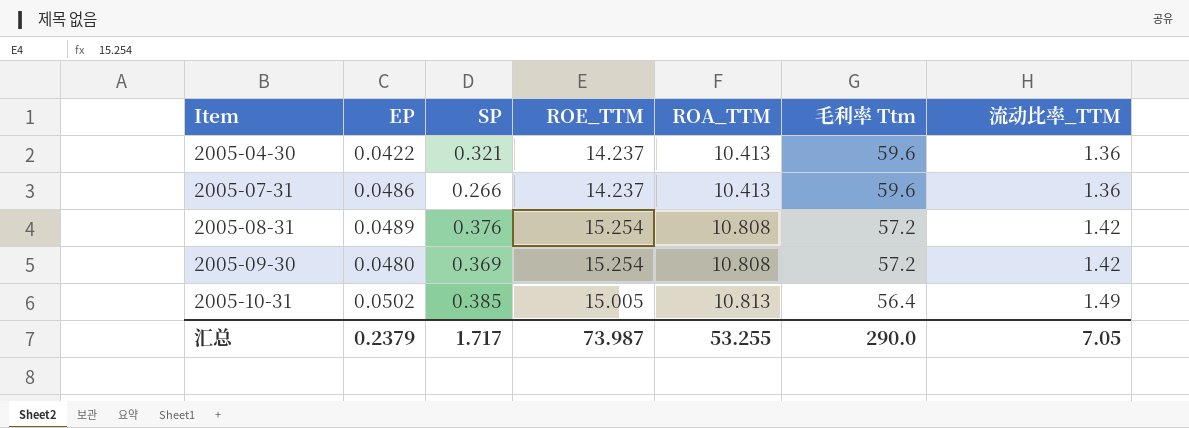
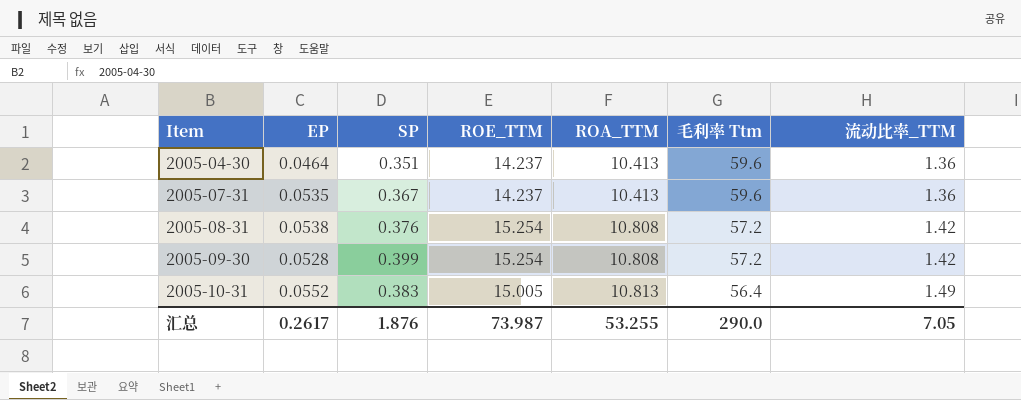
2005-04-30 | EP: 0.0422 -> 0.0464
2005-04-30 | SP: 0.321 -> 0.351
2005-07-31 | EP: 0.0486 -> 0.0535
2005-07-31 | SP: 0.266 -> 0.367
2005-08-31 | EP: 0.0489 -> 0.0538
2005-09-30 | EP: 0.0480 -> 0.0528
2005-09-30 | SP: 0.369 -> 0.399
2005-10-31 | EP: 0.0502 -> 0.0552
2005-10-31 | SP: 0.385 -> 0.383
汇总 | EP: 0.2379 -> 0.2617
汇总 | SP: 1.717 -> 1.876

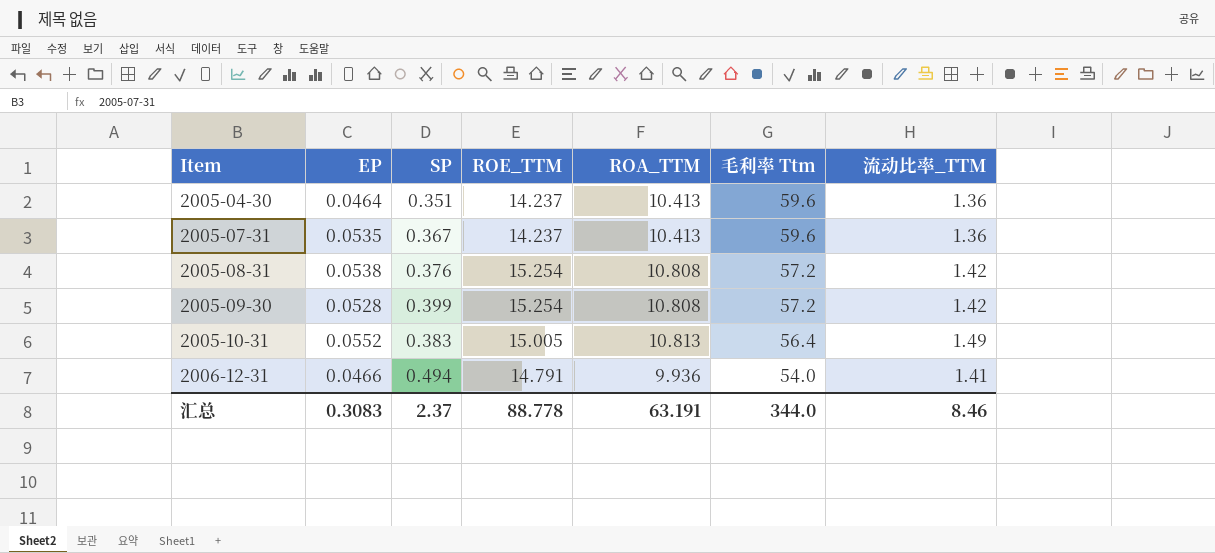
row 2006-12-31: none -> 0.0466 | 0.494 | 14.791 | 9.936 | 54.0 | 1.41
汇总 | EP: 0.2617 -> 0.3083
汇总 | SP: 1.876 -> 2.37
汇总 | ROE_TTM: 73.987 -> 88.778
汇总 | ROA_TTM: 53.255 -> 63.191
汇总 | 毛利率 Ttm: 290.0 -> 344.0
汇总 | 流动比率_TTM: 7.05 -> 8.46

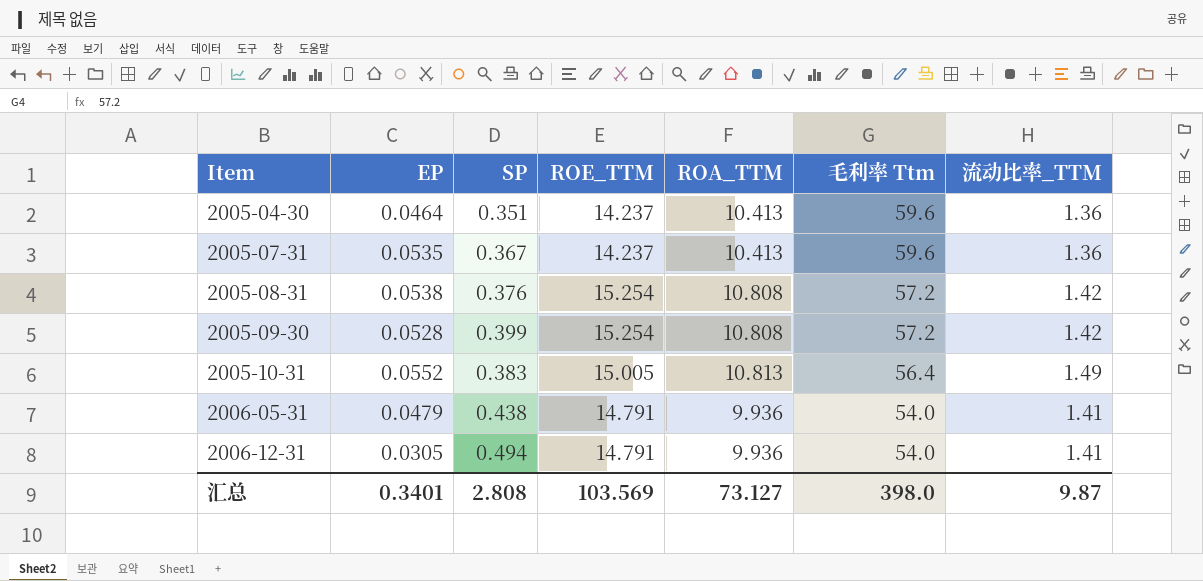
row 2006-05-31: none -> 0.0479 | 0.438 | 14.791 | 9.936 | 54.0 | 1.41
2006-12-31 | EP: 0.0466 -> 0.0305
汇总 | EP: 0.3083 -> 0.3401
汇总 | SP: 2.37 -> 2.808
汇总 | ROE_TTM: 88.778 -> 103.569
汇总 | ROA_TTM: 63.191 -> 73.127
汇总 | 毛利率 Ttm: 344.0 -> 398.0
汇总 | 流动比率_TTM: 8.46 -> 9.87

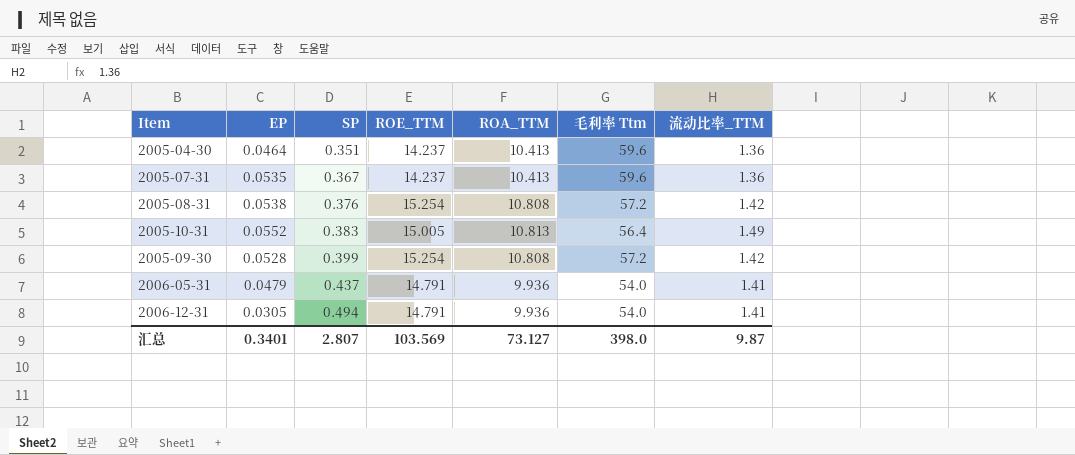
row order: Item ascending -> SP ascending
2006-05-31 | SP: 0.438 -> 0.437
汇总 | SP: 2.808 -> 2.807

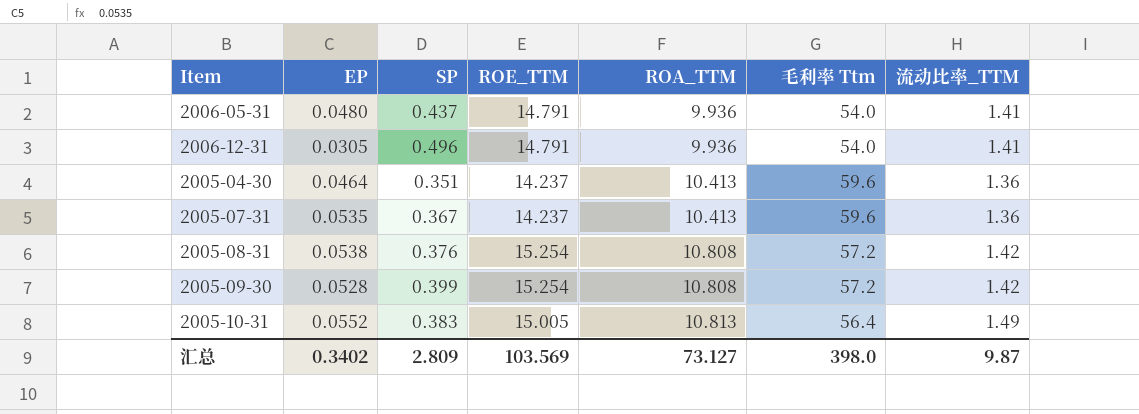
row order: SP ascending -> ROA_TTM ascending
2006-05-31 | EP: 0.0479 -> 0.0480
2006-12-31 | SP: 0.494 -> 0.496
汇总 | EP: 0.3401 -> 0.3402
汇总 | SP: 2.807 -> 2.809

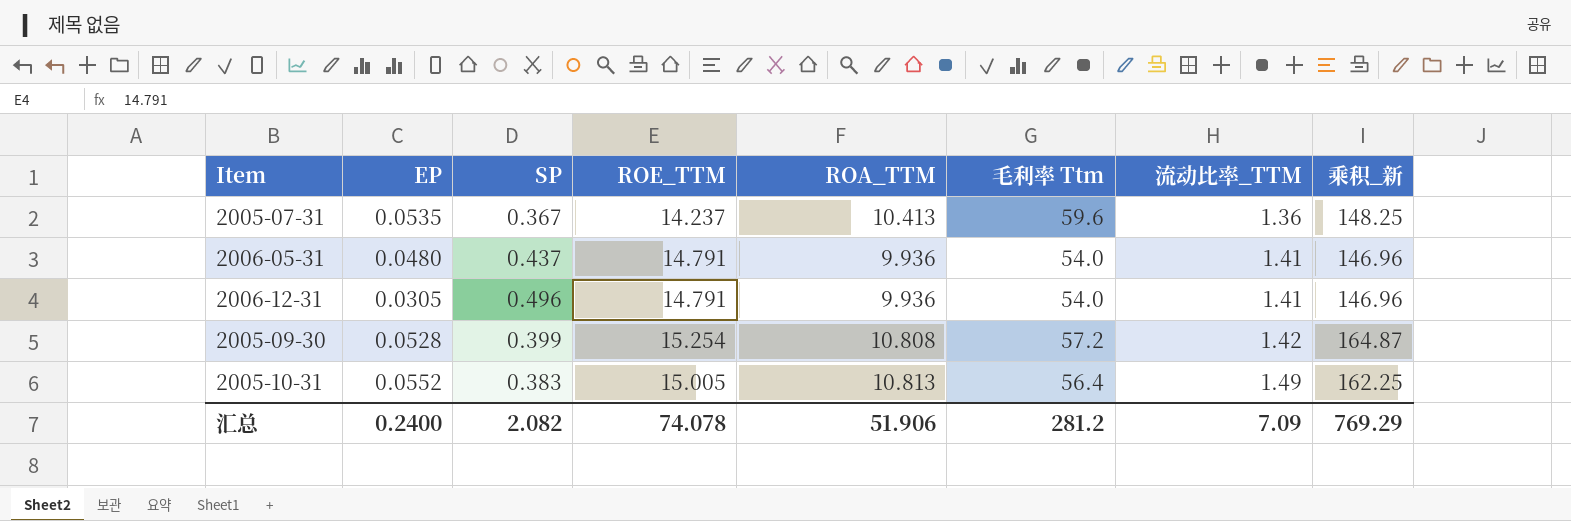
row order: ROA_TTM ascending -> 流动比率_TTM ascending
column 乘积_新 | formula: none -> [ROE_TTM] * [ROA_TTM]
row 2005-04-30: 0.0464 | 0.351 | 14.237 | 10.413 | 59.6 | 1.36 -> none
row 2005-08-31: 0.0538 | 0.376 | 15.254 | 10.808 | 57.2 | 1.42 -> none
汇总 | EP: 0.3402 -> 0.2400
汇总 | SP: 2.809 -> 2.082
汇总 | ROE_TTM: 103.569 -> 74.078
汇总 | ROA_TTM: 73.127 -> 51.906
汇总 | 毛利率 Ttm: 398.0 -> 281.2
汇总 | 流动比率_TTM: 9.87 -> 7.09

